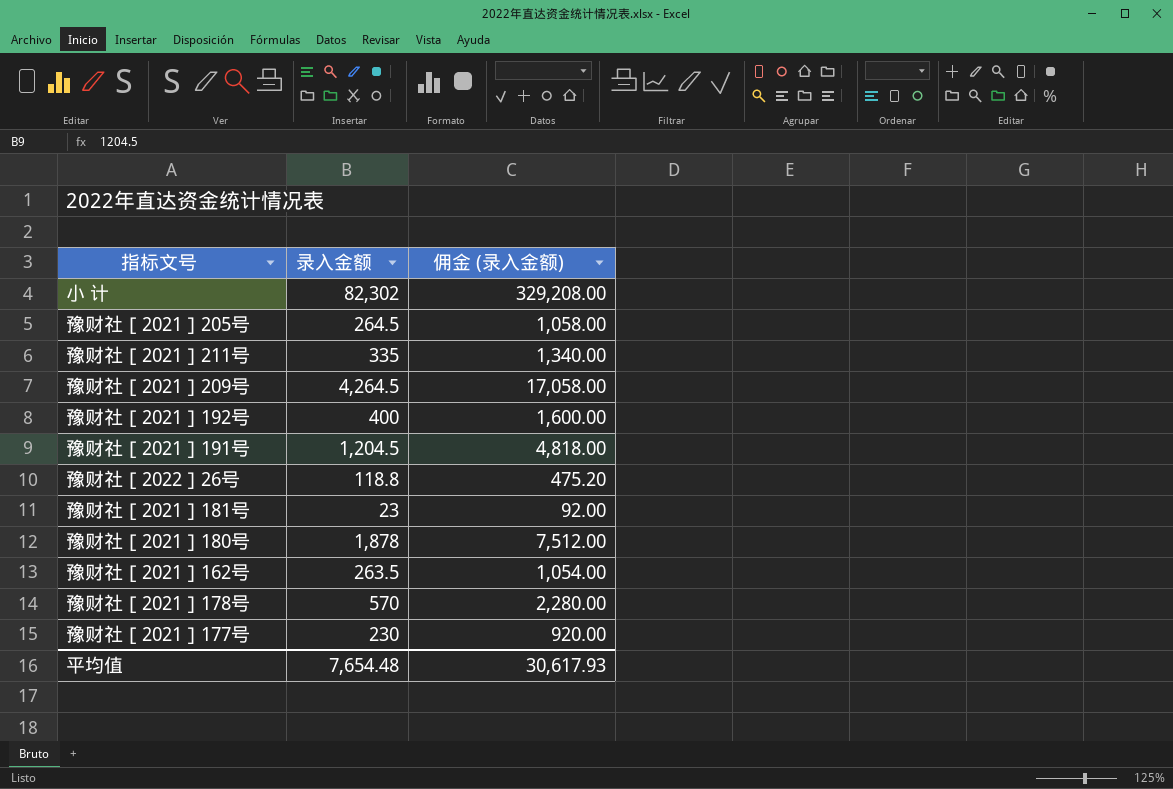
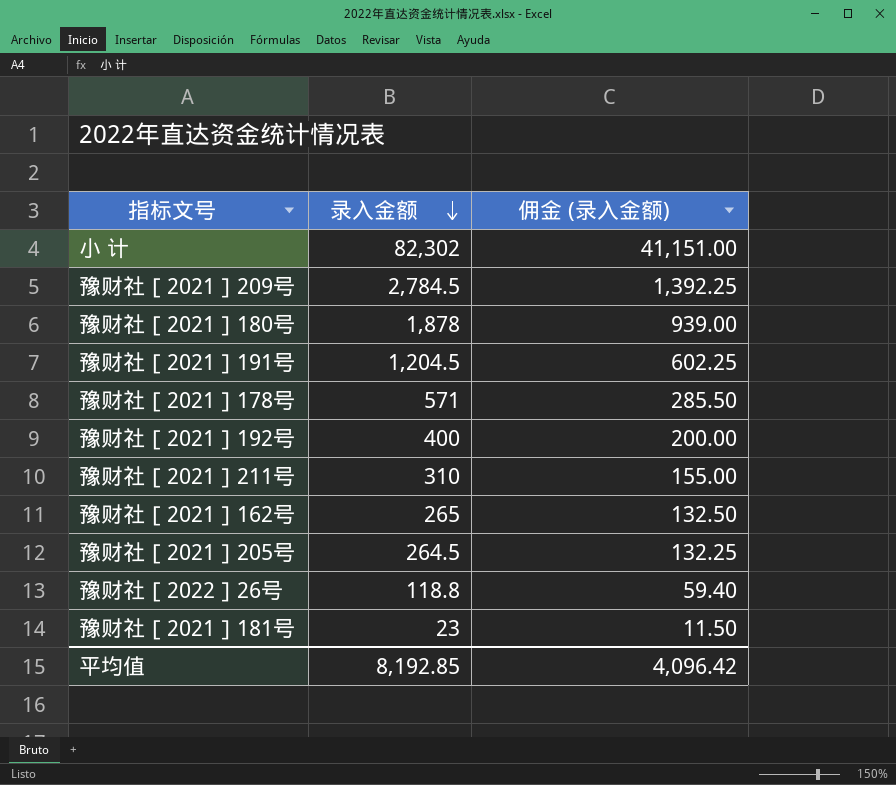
row order: none -> 录入金额 descending
column 佣金 (录入金额) | formula: [录入金额] * 4 -> [录入金额] * 0.5
row 豫财社［2021］177号: 230 | 920.00 -> none
豫财社［2021］209号 | 录入金额: 4,264.5 -> 2,784.5
豫财社［2021］178号 | 录入金额: 570 -> 571
豫财社［2021］211号 | 录入金额: 335 -> 310
豫财社［2021］162号 | 录入金额: 263.5 -> 265
平均值 | 录入金额: 7,654.48 -> 8,192.85
平均值 | 佣金 (录入金额): 30,617.93 -> 4,096.42

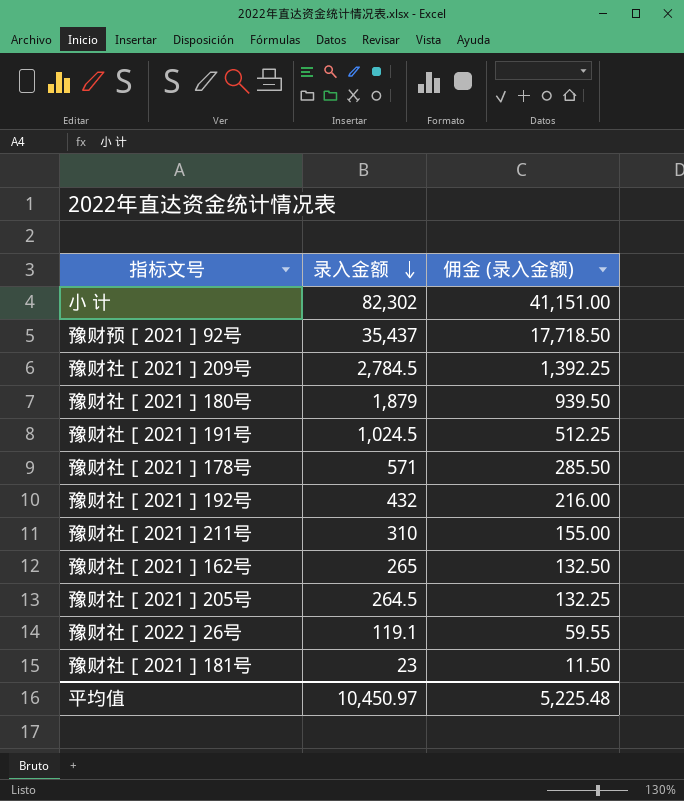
row 豫财预［2021］92号: none -> 35,437 | 17,718.50
豫财社［2021］180号 | 录入金额: 1,878 -> 1,879
豫财社［2021］180号 | 佣金 (录入金额): 939.00 -> 939.50
豫财社［2021］191号 | 录入金额: 1,204.5 -> 1,024.5
豫财社［2021］191号 | 佣金 (录入金额): 602.25 -> 512.25
豫财社［2021］192号 | 录入金额: 400 -> 432
豫财社［2021］192号 | 佣金 (录入金额): 200.00 -> 216.00
豫财社［2022］26号 | 录入金额: 118.8 -> 119.1
豫财社［2022］26号 | 佣金 (录入金额): 59.40 -> 59.55
平均值 | 录入金额: 8,192.85 -> 10,450.97
平均值 | 佣金 (录入金额): 4,096.42 -> 5,225.48

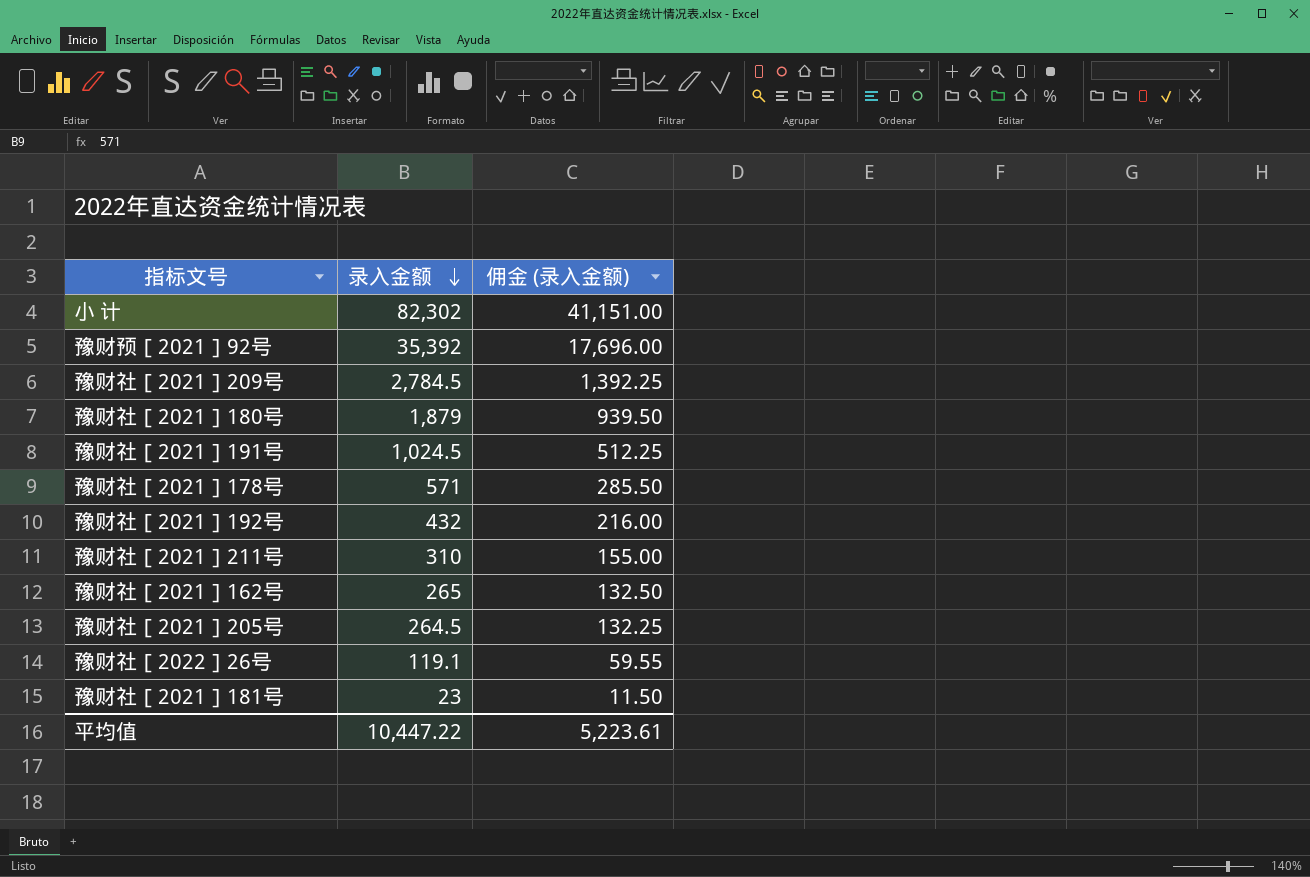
豫财预［2021］92号 | 录入金额: 35,437 -> 35,392
豫财预［2021］92号 | 佣金 (录入金额): 17,718.50 -> 17,696.00
平均值 | 录入金额: 10,450.97 -> 10,447.22
平均值 | 佣金 (录入金额): 5,225.48 -> 5,223.61

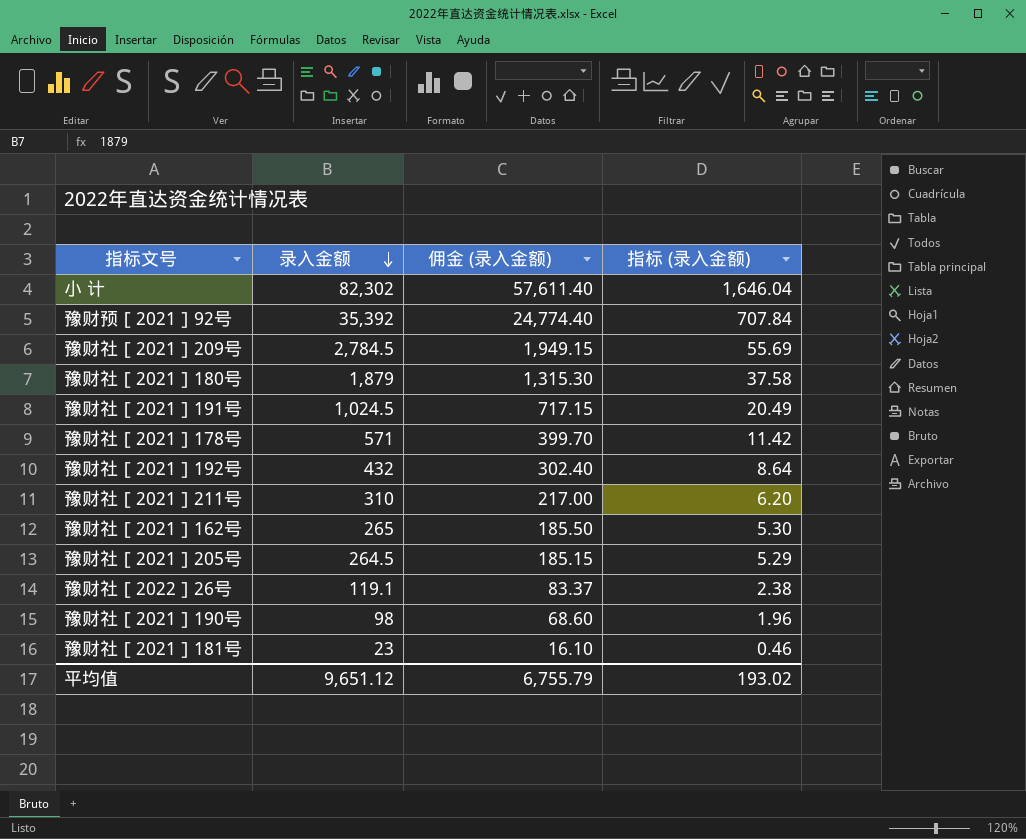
column 佣金 (录入金额) | formula: [录入金额] * 0.5 -> [录入金额] * 0.7
column 指标 (录入金额) | formula: none -> [录入金额] * 0.02
row 豫财社［2021］190号: none -> 98 | 68.60 | 1.96
平均值 | 录入金额: 10,447.22 -> 9,651.12
平均值 | 佣金 (录入金额): 5,223.61 -> 6,755.79

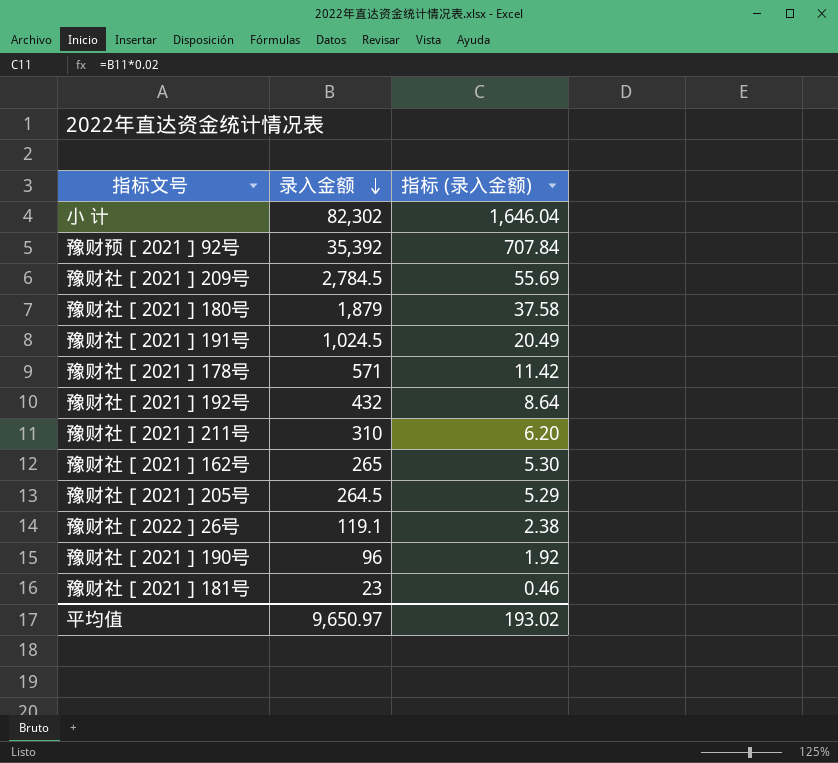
column 佣金 (录入金额) | formula: [录入金额] * 0.7 -> none
豫财社［2021］190号 | 录入金额: 98 -> 96
豫财社［2021］190号 | 指标 (录入金额): 1.96 -> 1.92
平均值 | 录入金额: 9,651.12 -> 9,650.97

